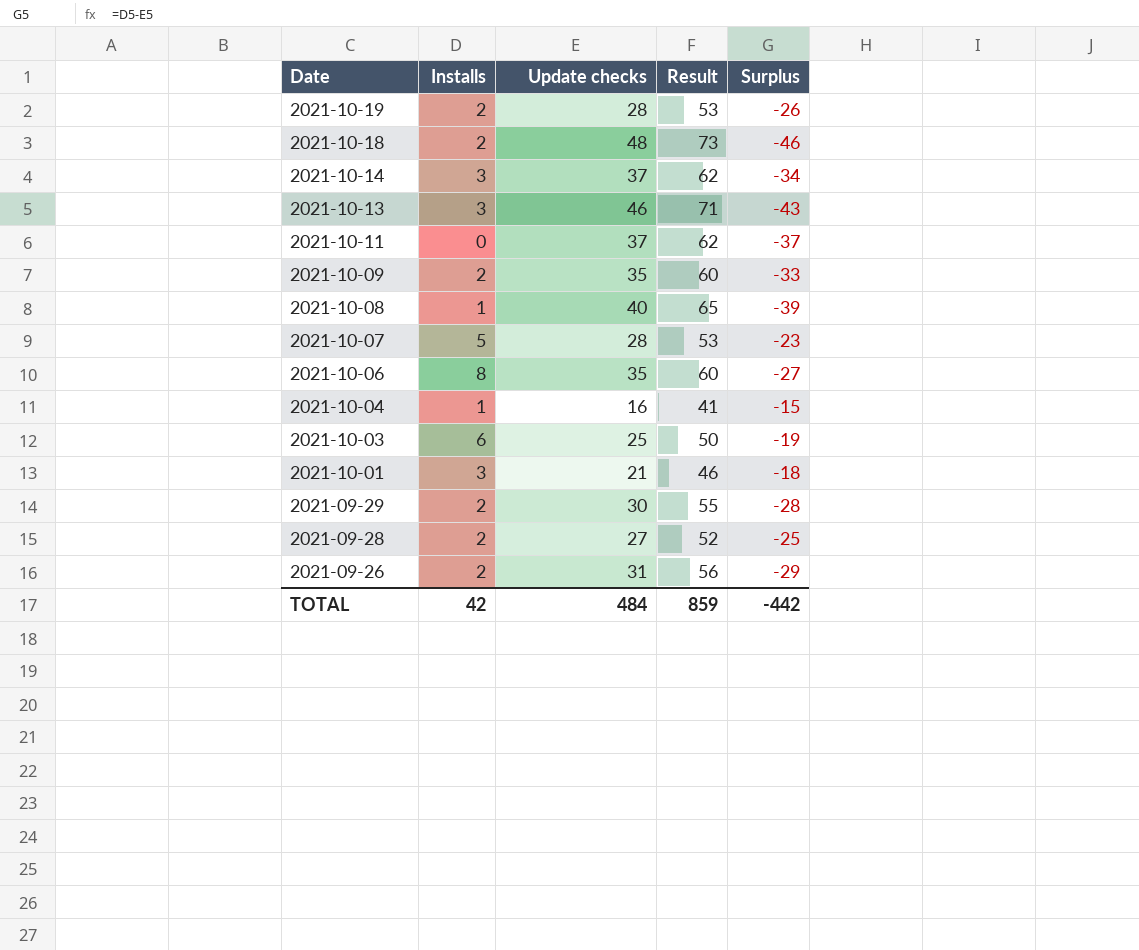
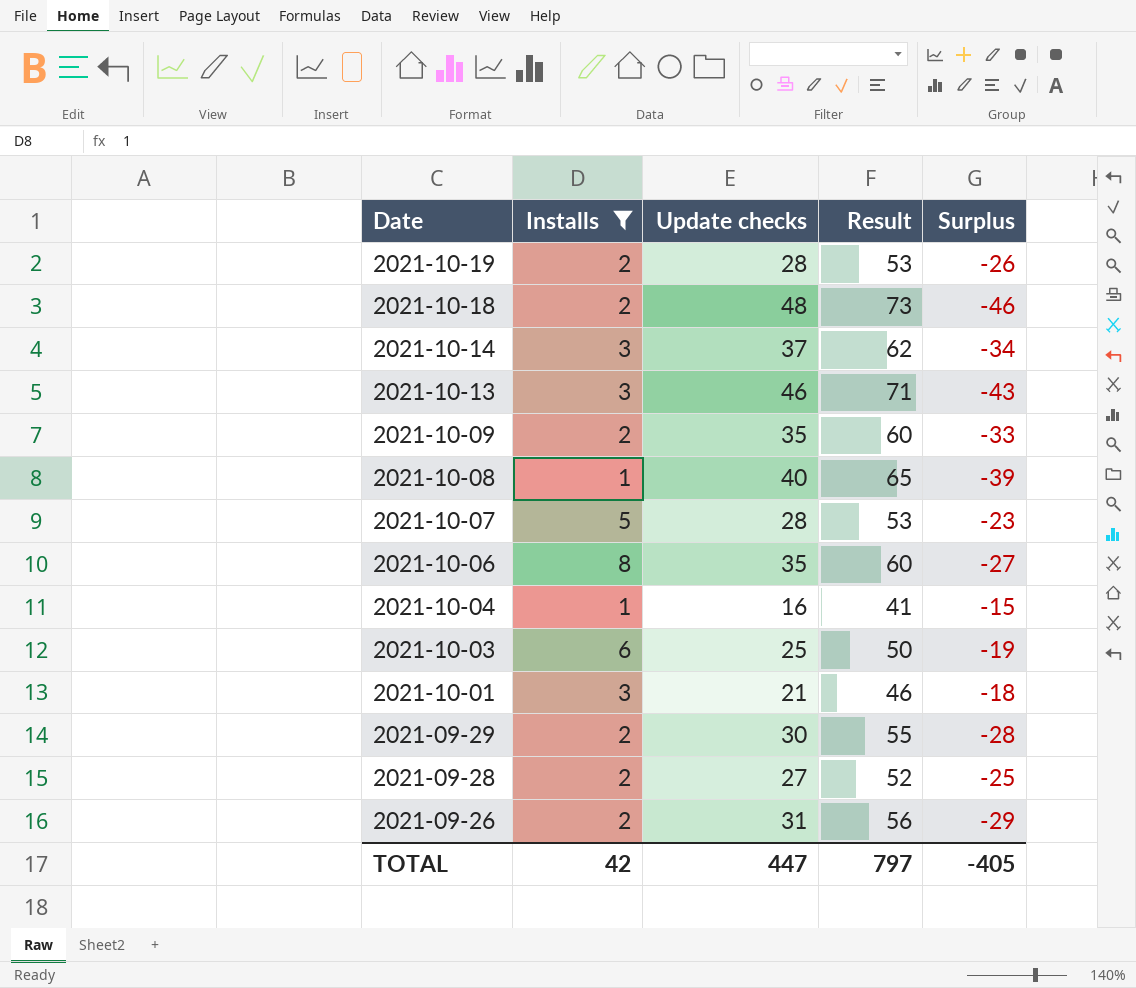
filter: none -> Installs != 0
TOTAL | Update checks: 484 -> 447
TOTAL | Result: 859 -> 797
TOTAL | Surplus: -442 -> -405

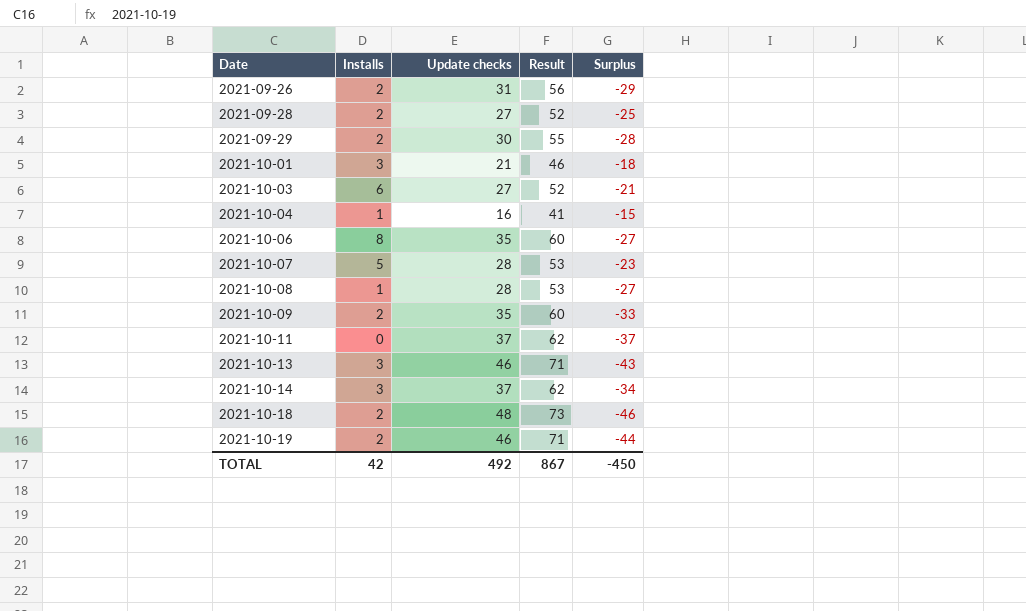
filter: Installs != 0 -> none
row order: Date descending -> Date ascending
2021-10-03 | Update checks: 25 -> 27
2021-10-03 | Result: 50 -> 52
2021-10-03 | Surplus: -19 -> -21
2021-10-08 | Update checks: 40 -> 28
2021-10-08 | Result: 65 -> 53
2021-10-08 | Surplus: -39 -> -27
2021-10-19 | Update checks: 28 -> 46
2021-10-19 | Result: 53 -> 71
2021-10-19 | Surplus: -26 -> -44
TOTAL | Update checks: 447 -> 492
TOTAL | Result: 797 -> 867
TOTAL | Surplus: -405 -> -450

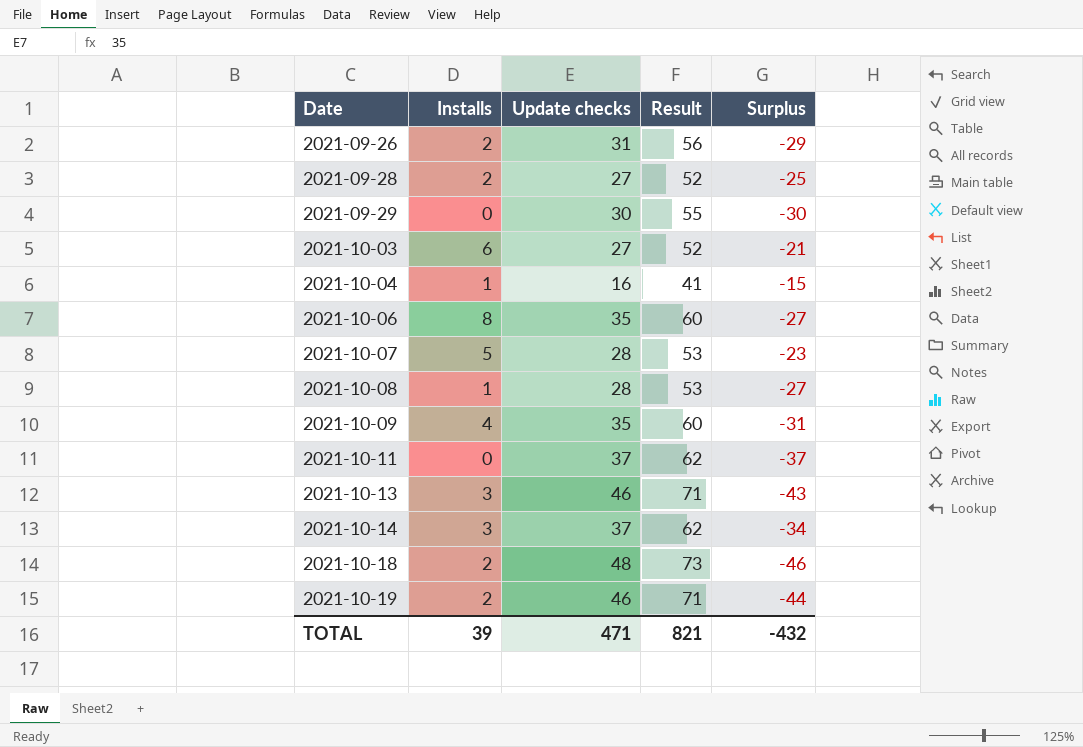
row 2021-10-01: 3 | 21 | 46 | -18 -> none
2021-09-29 | Installs: 2 -> 0
2021-09-29 | Surplus: -28 -> -30
2021-10-09 | Installs: 2 -> 4
2021-10-09 | Surplus: -33 -> -31
TOTAL | Installs: 42 -> 39
TOTAL | Update checks: 492 -> 471
TOTAL | Result: 867 -> 821
TOTAL | Surplus: -450 -> -432

